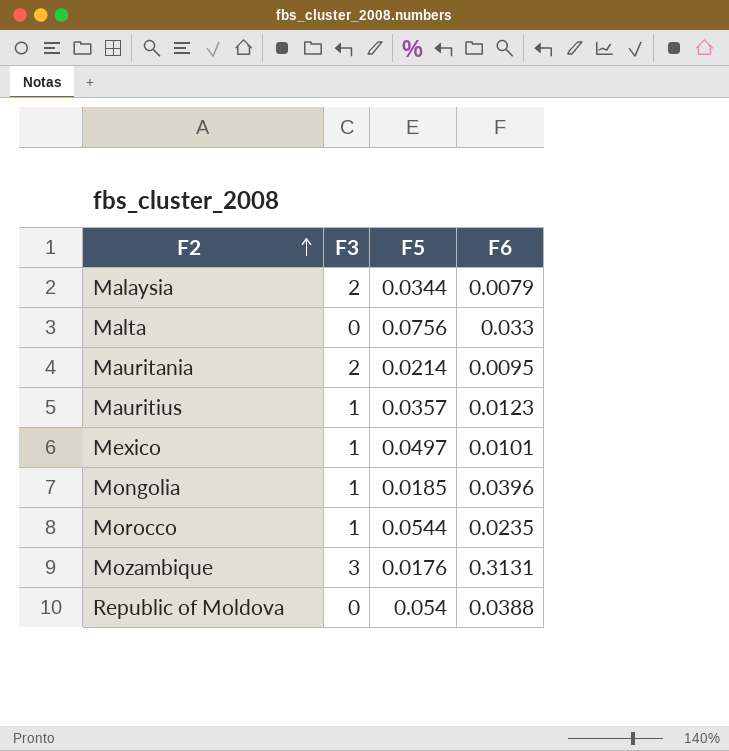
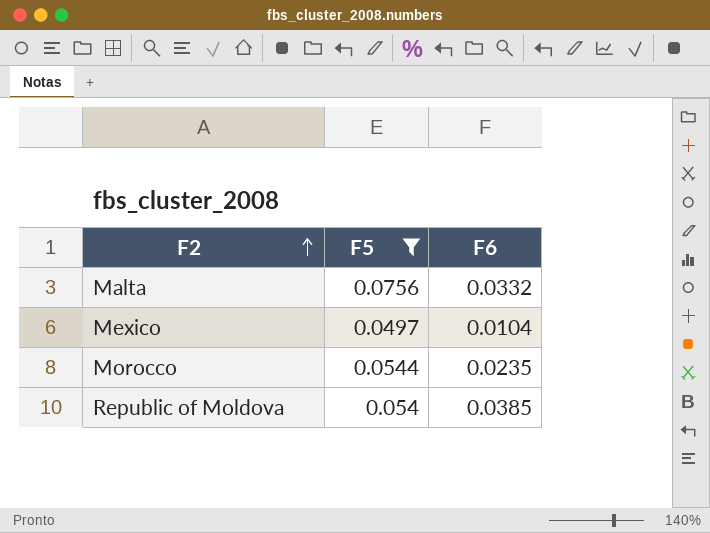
filter: none -> F5 >= 0.0497
column F3 | position: 2 -> none
Malta | F6: 0.033 -> 0.0332
Mexico | F6: 0.0101 -> 0.0104
Republic of Moldova | F6: 0.0388 -> 0.0385

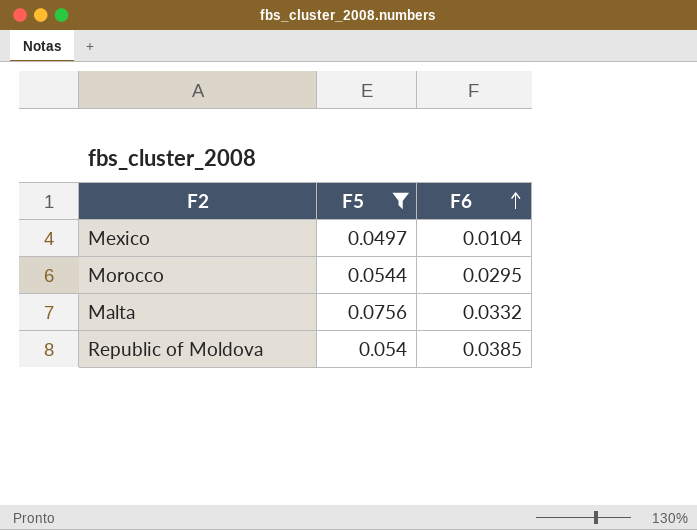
row order: F2 ascending -> F6 ascending
Morocco | F6: 0.0235 -> 0.0295

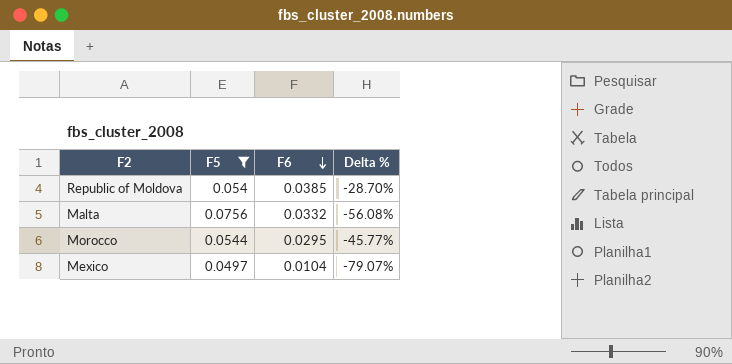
row order: F6 ascending -> F6 descending
column Delta % | formula: none -> ([F6] - [F5]) / [F5]

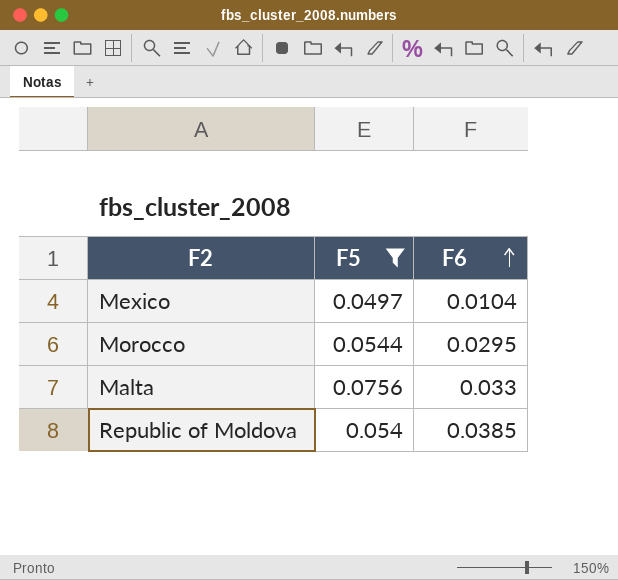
row order: F6 descending -> F6 ascending
column Delta % | formula: ([F6] - [F5]) / [F5] -> none
Malta | F6: 0.0332 -> 0.033

